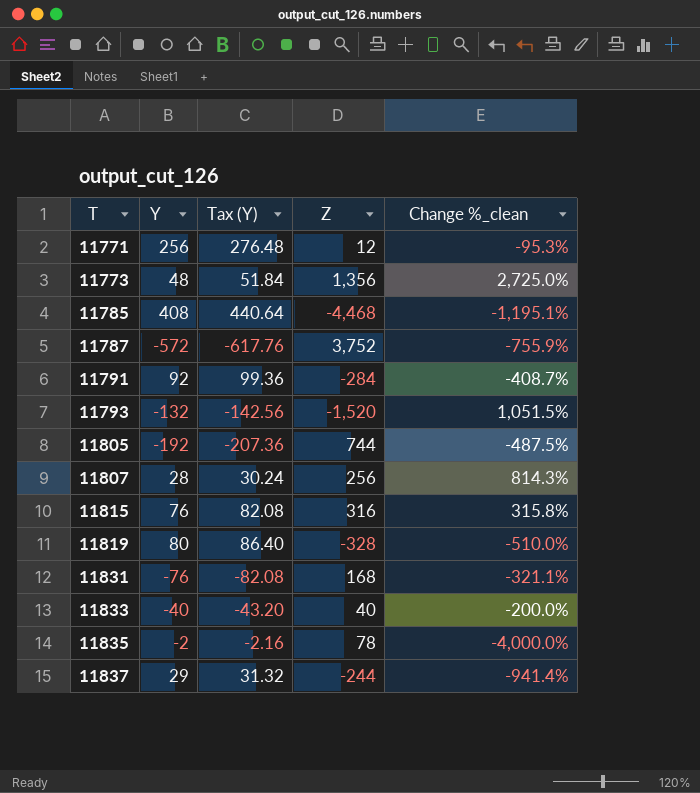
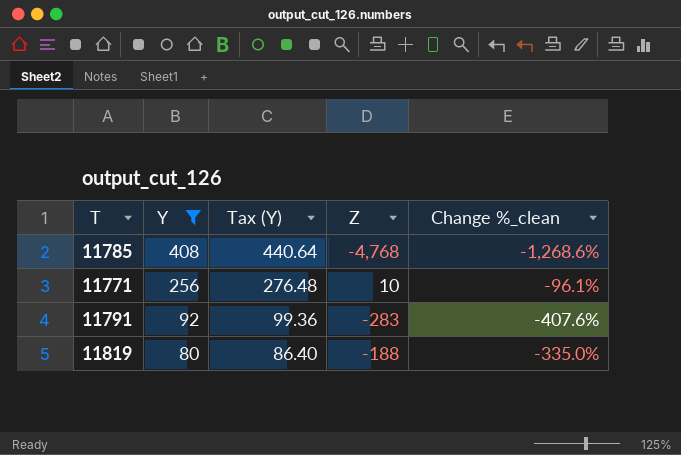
filter: none -> Y >= 80
row order: T ascending -> Y descending
11785 | Z: -4,468 -> -4,768
11785 | Change %_clean: -1,195.1% -> -1,268.6%
11771 | Z: 12 -> 10
11771 | Change %_clean: -95.3% -> -96.1%
11791 | Z: -284 -> -283
11791 | Change %_clean: -408.7% -> -407.6%
11819 | Z: -328 -> -188
11819 | Change %_clean: -510.0% -> -335.0%

